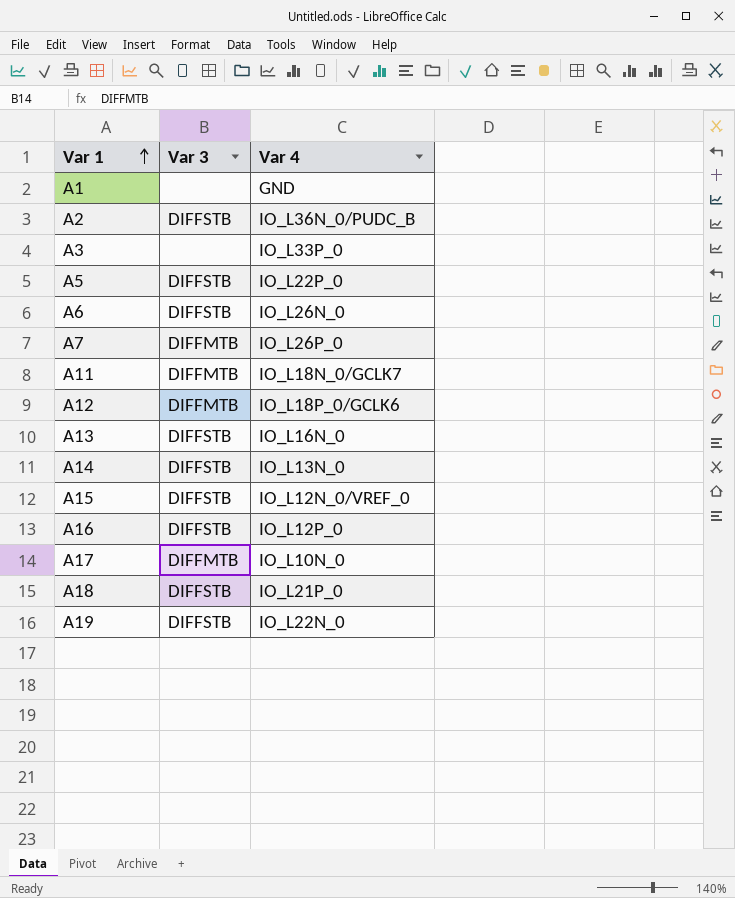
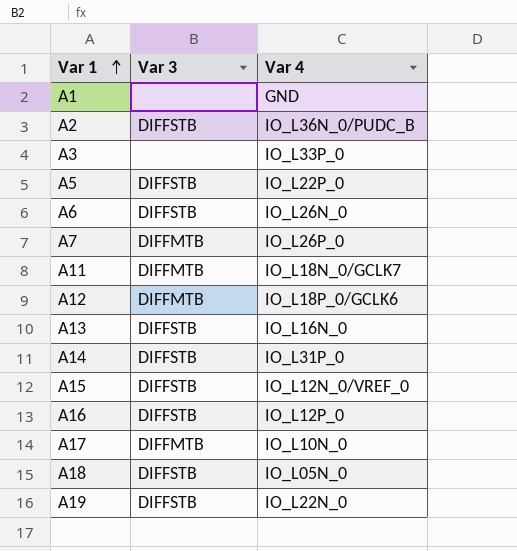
A14 | Var 4: IO_L13N_0 -> IO_L31P_0
A18 | Var 4: IO_L21P_0 -> IO_L05N_0

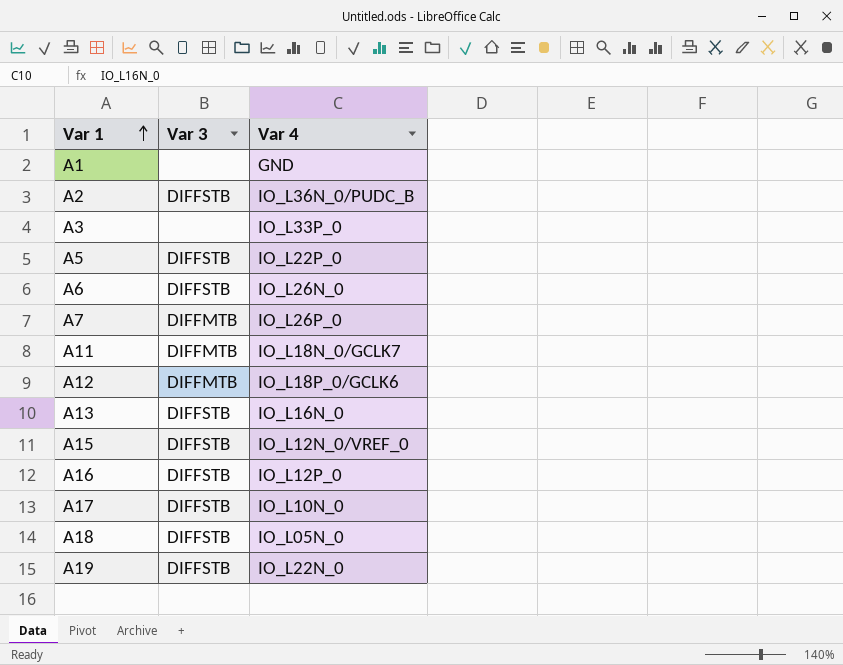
row A14: DIFFSTB | IO_L31P_0 -> none
A17 | Var 3: DIFFMTB -> DIFFSTB

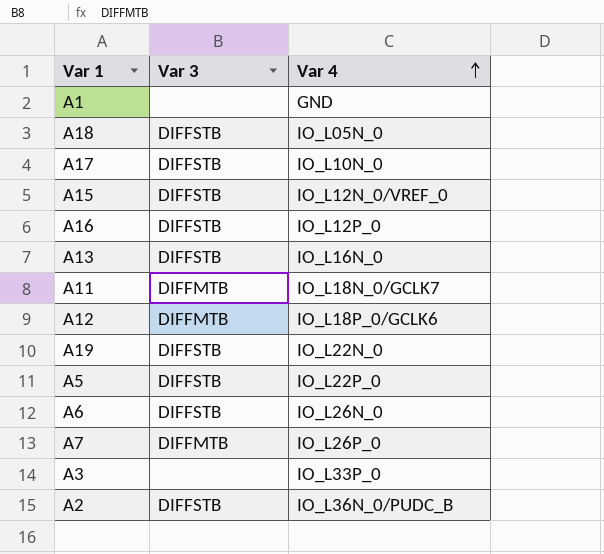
row order: Var 1 ascending -> Var 4 ascending

